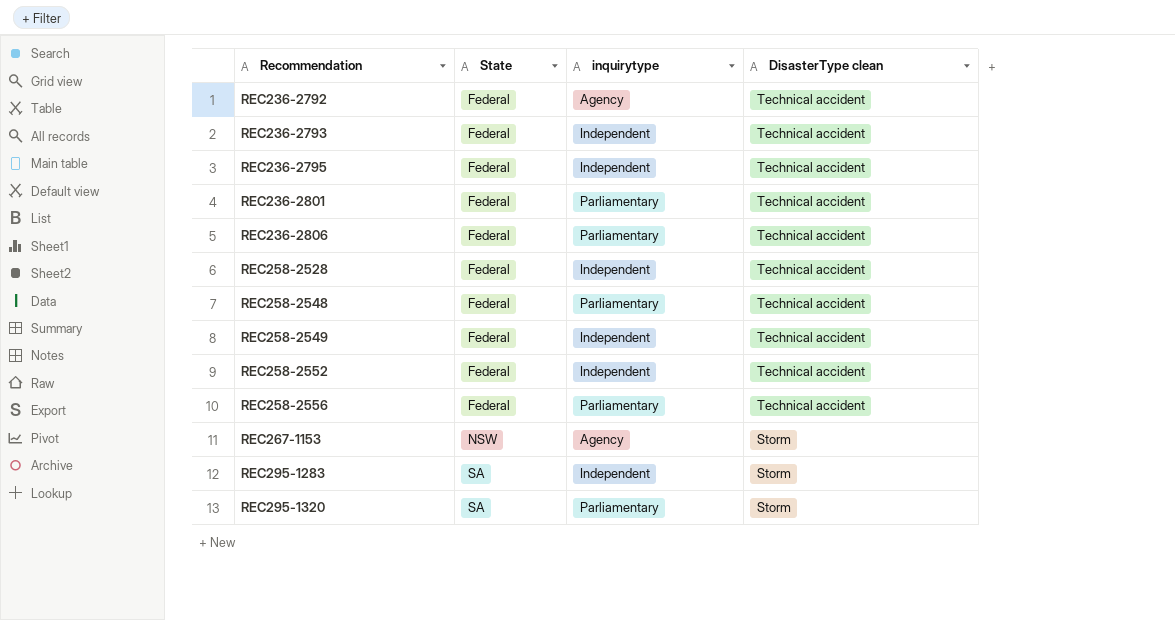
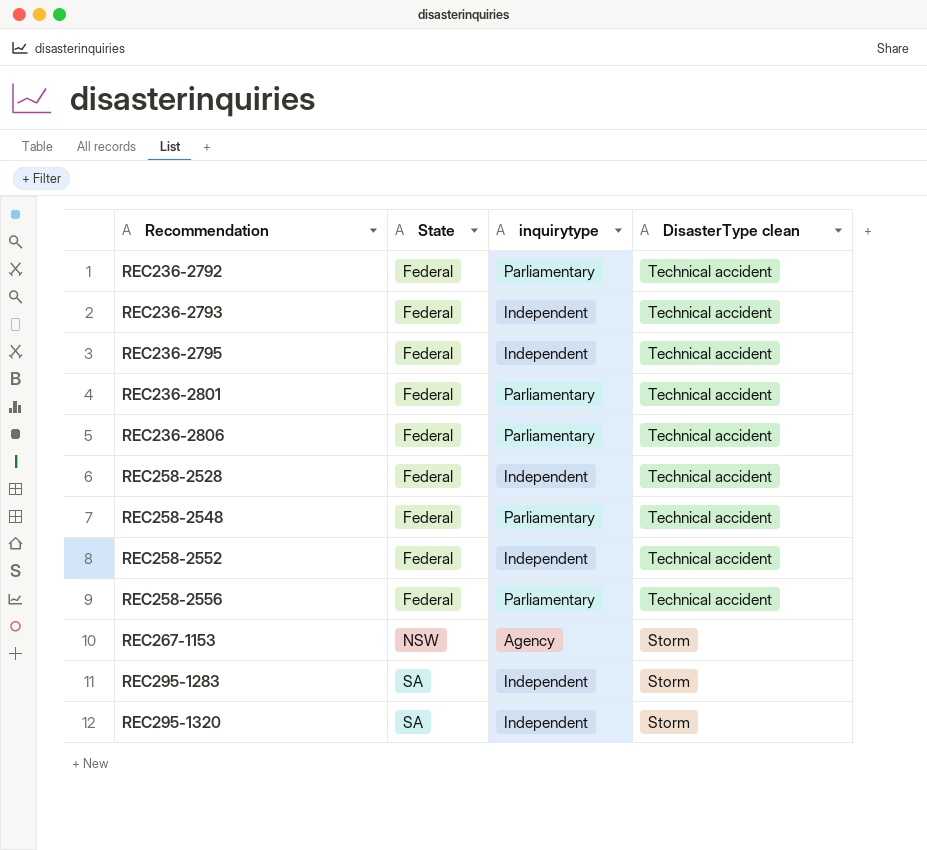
row REC258-2549: Federal | Independent | Technical accident -> none
REC236-2792 | inquirytype: Agency -> Parliamentary
REC295-1320 | inquirytype: Parliamentary -> Independent

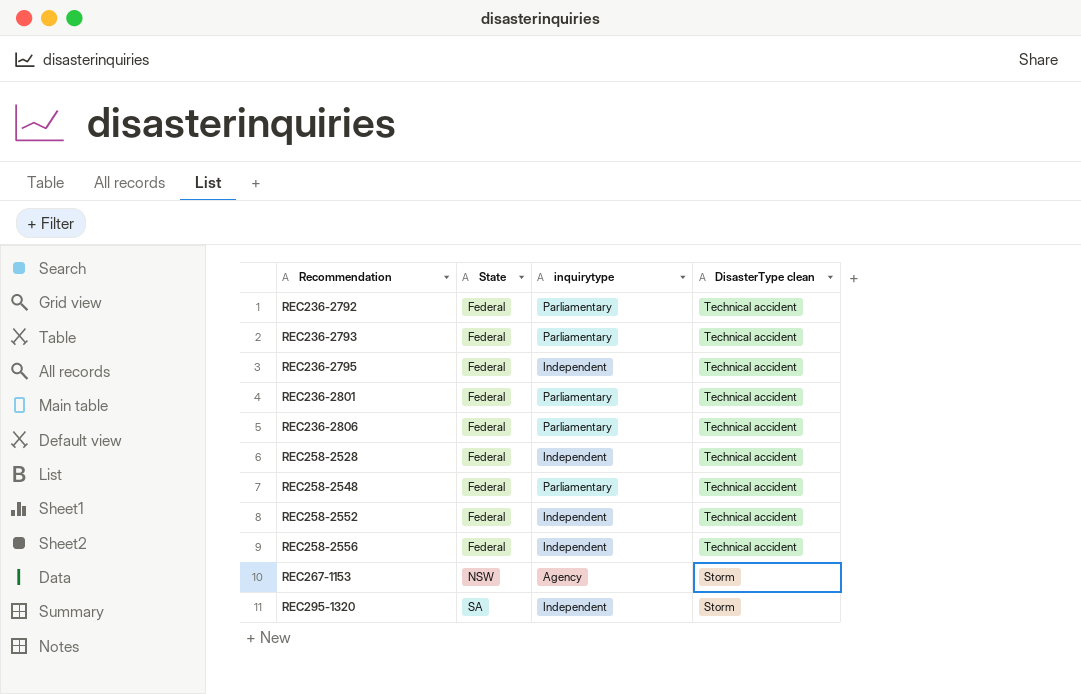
row REC295-1283: SA | Independent | Storm -> none
REC236-2793 | inquirytype: Independent -> Parliamentary
REC258-2556 | inquirytype: Parliamentary -> Independent

